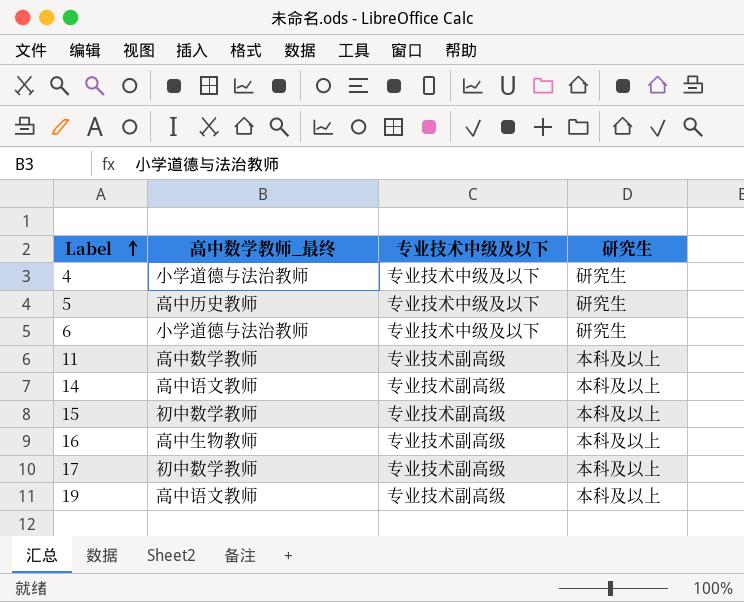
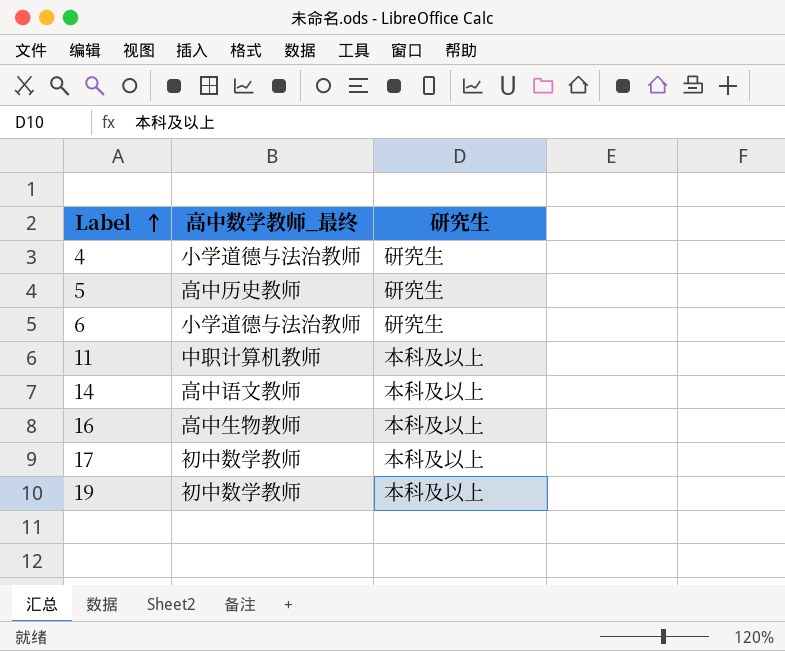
column 专业技术中级及以下 | position: 3 -> none
row 15: 初中数学教师 | 专业技术副高级 | 本科及以上 -> none
11 | 高中数学教师_最终: 高中数学教师 -> 中职计算机教师
19 | 高中数学教师_最终: 高中语文教师 -> 初中数学教师

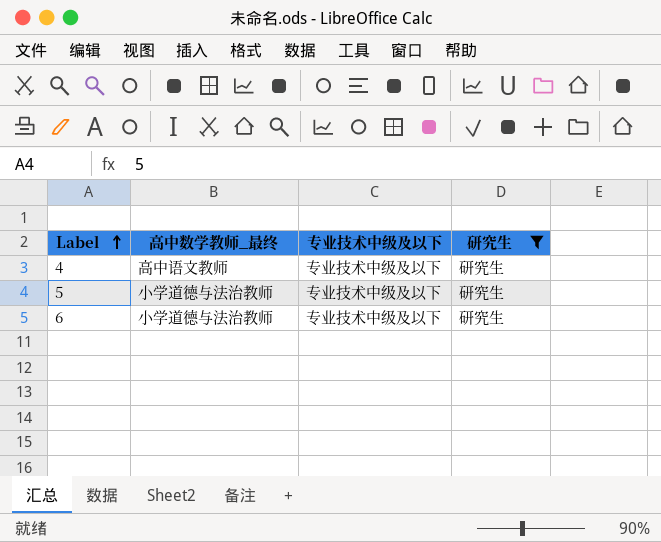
filter: none -> 研究生 = 研究生
column 专业技术中级及以下 | position: none -> 3
4 | 高中数学教师_最终: 小学道德与法治教师 -> 高中语文教师
5 | 高中数学教师_最终: 高中历史教师 -> 小学道德与法治教师

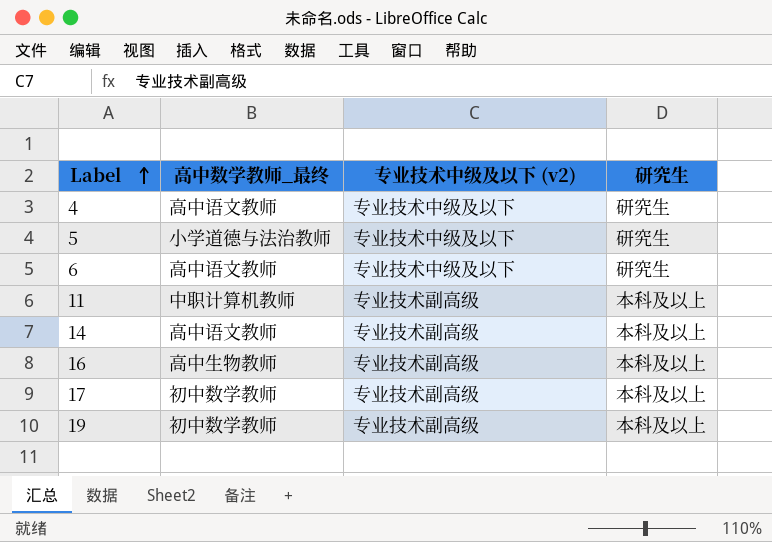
filter: 研究生 = 研究生 -> none
column name: 专业技术中级及以下 -> 专业技术中级及以下 (v2)
6 | 高中数学教师_最终: 小学道德与法治教师 -> 高中语文教师

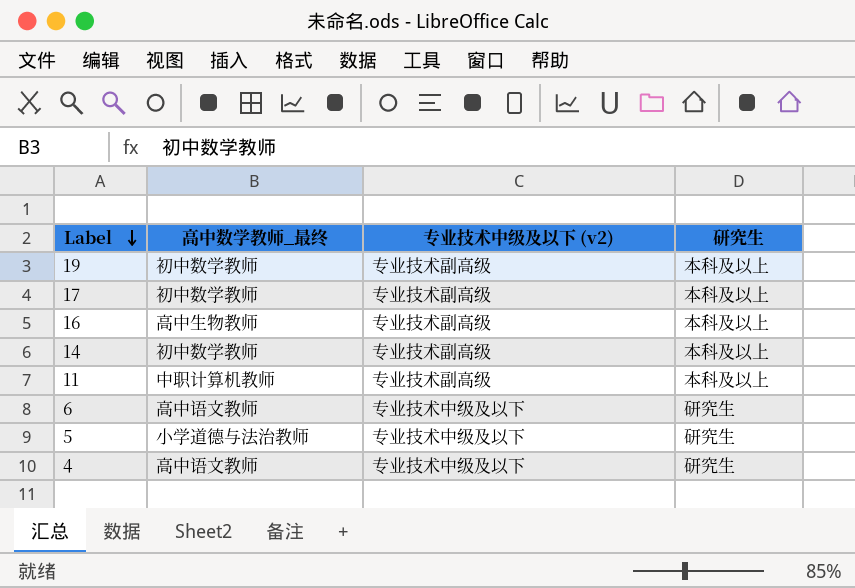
row order: Label ascending -> Label descending
14 | 高中数学教师_最终: 高中语文教师 -> 初中数学教师

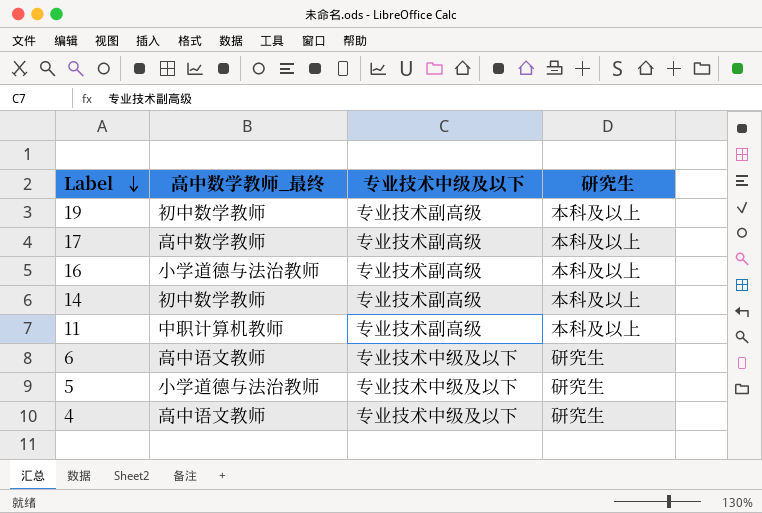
column name: 专业技术中级及以下 (v2) -> 专业技术中级及以下
17 | 高中数学教师_最终: 初中数学教师 -> 高中数学教师
16 | 高中数学教师_最终: 高中生物教师 -> 小学道德与法治教师

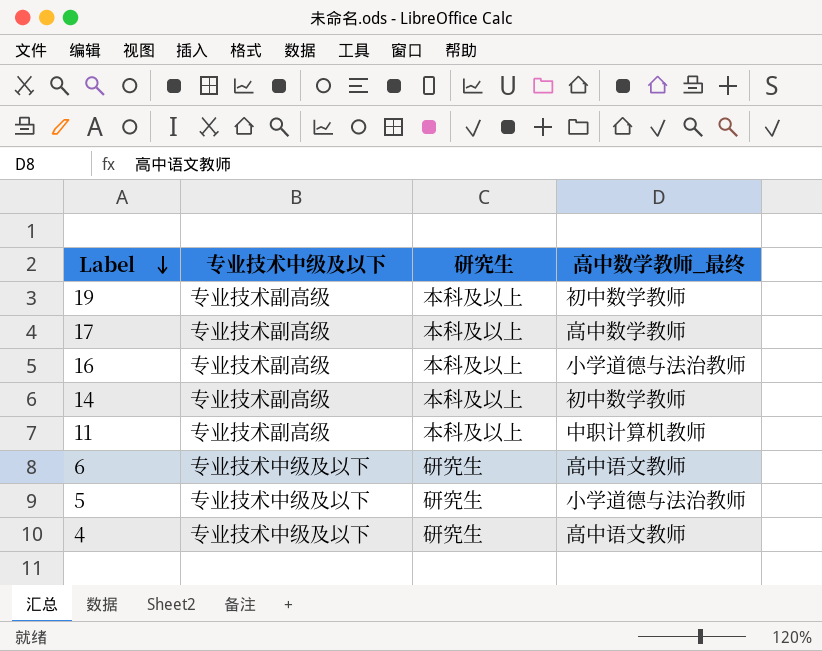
column 高中数学教师_最终 | position: 2 -> 4

